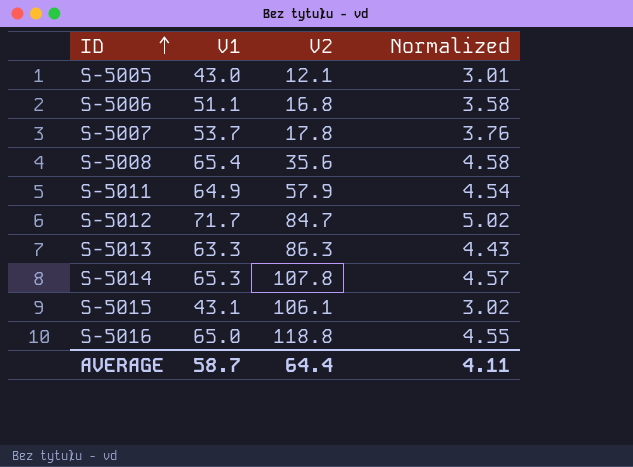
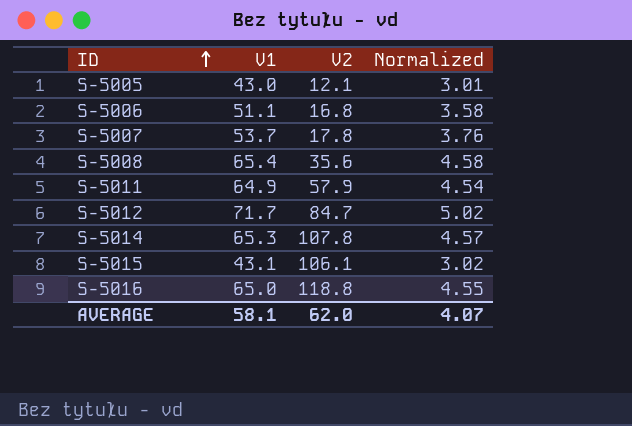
row S-5013: 63.3 | 86.3 | 4.43 -> none
AVERAGE | V1: 58.7 -> 58.1
AVERAGE | V2: 64.4 -> 62.0
AVERAGE | Normalized: 4.11 -> 4.07

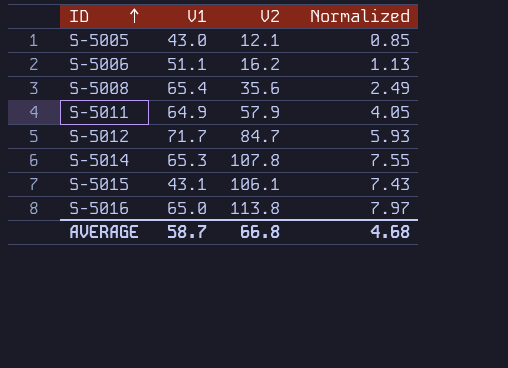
column Normalized | formula: [V1] * 0.07 -> [V2] * 0.07
row S-5007: 53.7 | 17.8 | 3.76 -> none
S-5006 | V2: 16.8 -> 16.2
S-5016 | V2: 118.8 -> 113.8
AVERAGE | V1: 58.1 -> 58.7
AVERAGE | V2: 62.0 -> 66.8
AVERAGE | Normalized: 4.07 -> 4.68

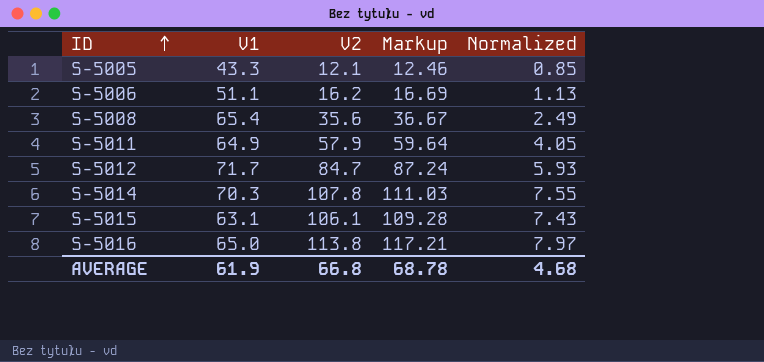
column Markup | formula: none -> [V2] * 1.03
S-5005 | V1: 43.0 -> 43.3
S-5014 | V1: 65.3 -> 70.3
S-5015 | V1: 43.1 -> 63.1
AVERAGE | V1: 58.7 -> 61.9

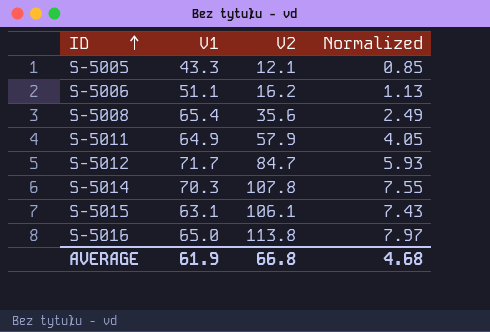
column Markup | formula: [V2] * 1.03 -> none

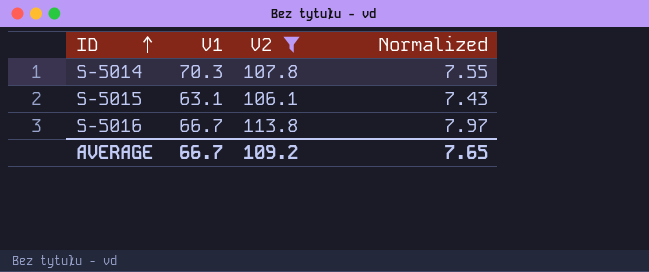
filter: none -> V2 >= 106.1
S-5016 | V1: 65.0 -> 66.7
AVERAGE | V1: 61.9 -> 66.7
AVERAGE | V2: 66.8 -> 109.2
AVERAGE | Normalized: 4.68 -> 7.65

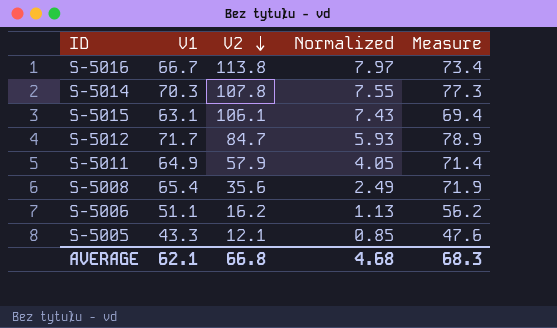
filter: V2 >= 106.1 -> none
row order: ID ascending -> V2 descending
column Measure | formula: none -> [V1] * 1.1
AVERAGE | V1: 66.7 -> 62.1
AVERAGE | V2: 109.2 -> 66.8
AVERAGE | Normalized: 7.65 -> 4.68

